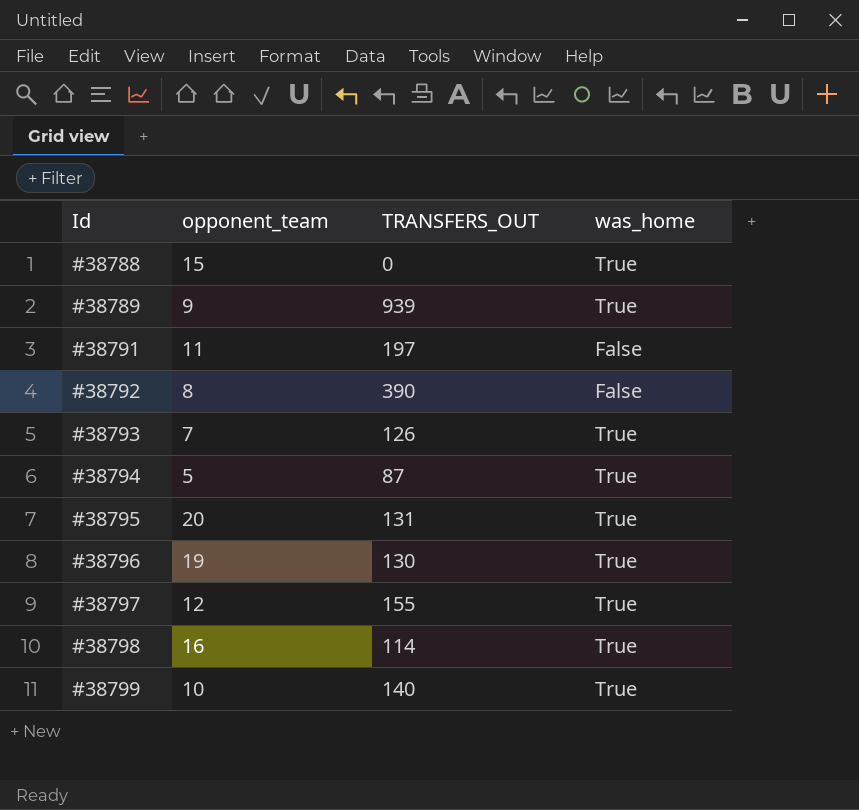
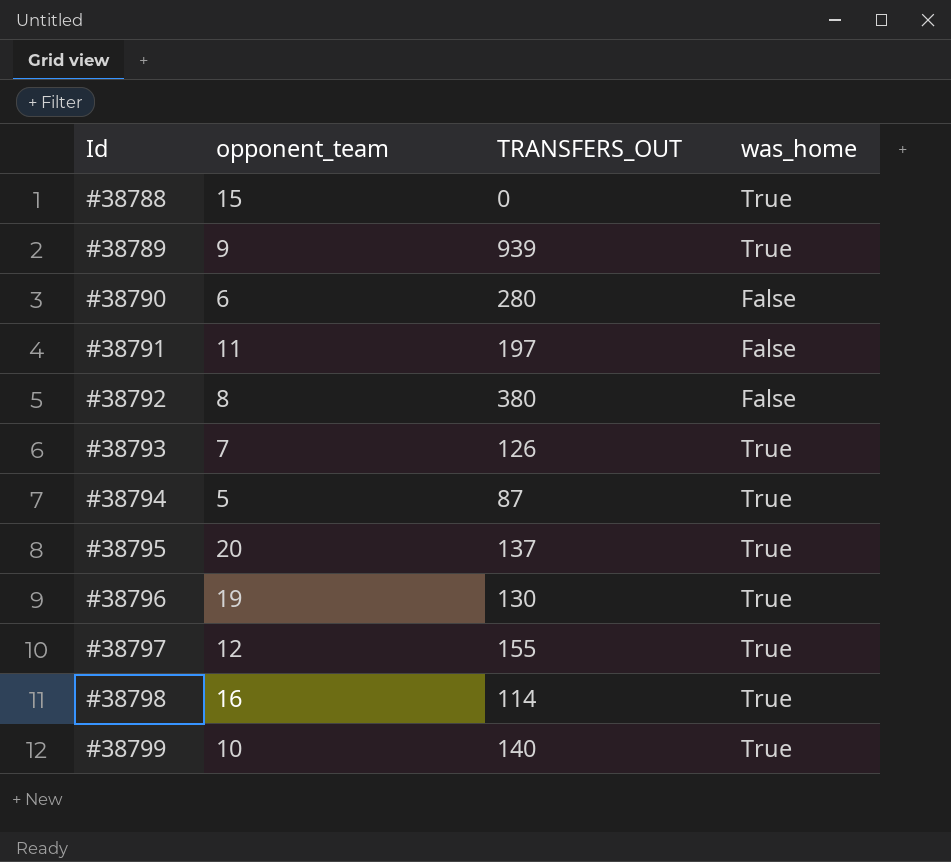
row #38790: none -> 6 | 280 | False
#38792 | TRANSFERS_OUT: 390 -> 380
#38795 | TRANSFERS_OUT: 131 -> 137

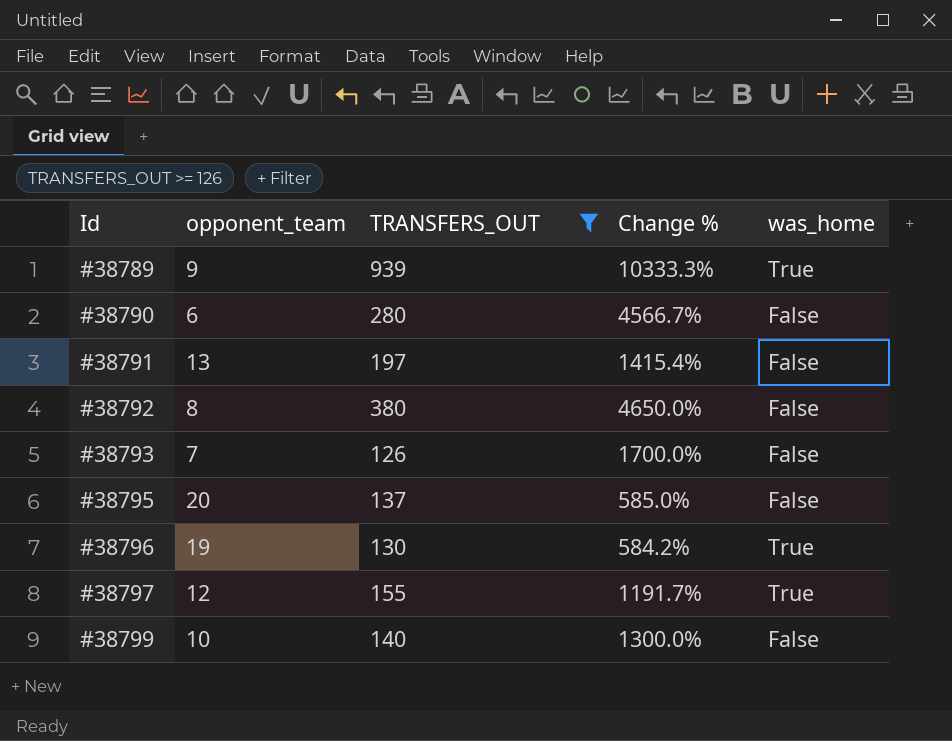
filter: none -> TRANSFERS_OUT >= 126
column Change % | formula: none -> ([TRANSFERS_OUT] - [opponent_team]) / [opponent_team]
#38791 | opponent_team: 11 -> 13
#38793 | was_home: True -> False
#38795 | was_home: True -> False
#38799 | was_home: True -> False

